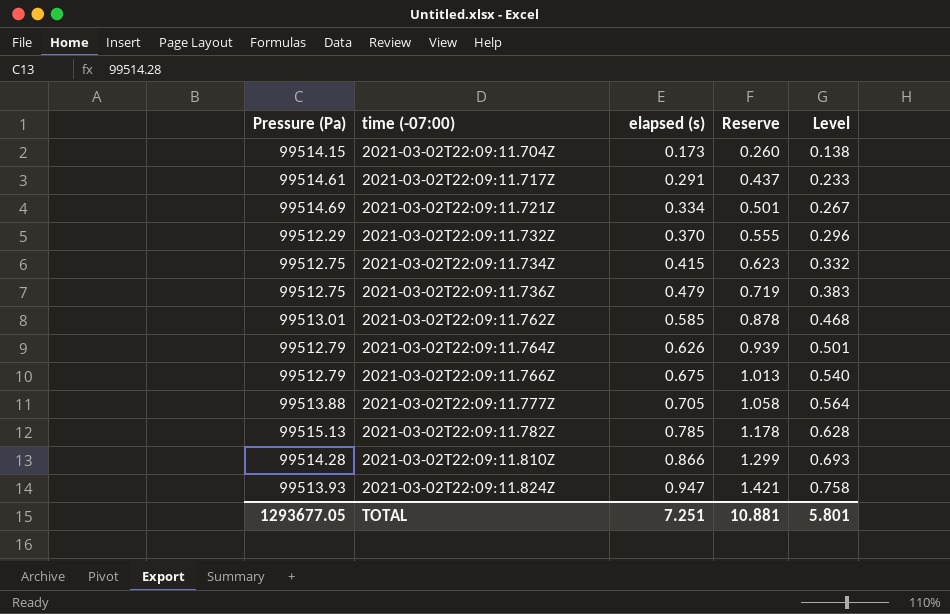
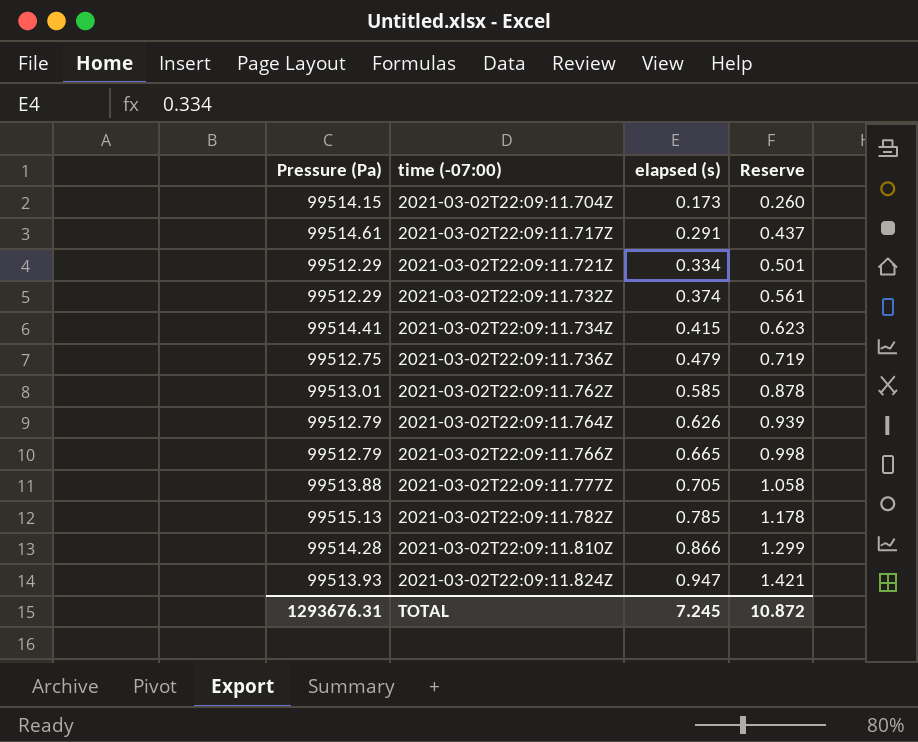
column Level | formula: [elapsed (s)] * 0.8 -> none
2021-03-02T22:09:11.721Z | Pressure (Pa): 99514.69 -> 99512.29
2021-03-02T22:09:11.732Z | elapsed (s): 0.370 -> 0.374
2021-03-02T22:09:11.732Z | Reserve: 0.555 -> 0.561
2021-03-02T22:09:11.734Z | Pressure (Pa): 99512.75 -> 99514.41
2021-03-02T22:09:11.766Z | elapsed (s): 0.675 -> 0.665
2021-03-02T22:09:11.766Z | Reserve: 1.013 -> 0.998
TOTAL | Pressure (Pa): 1293677.05 -> 1293676.31
TOTAL | elapsed (s): 7.251 -> 7.245
TOTAL | Reserve: 10.881 -> 10.872

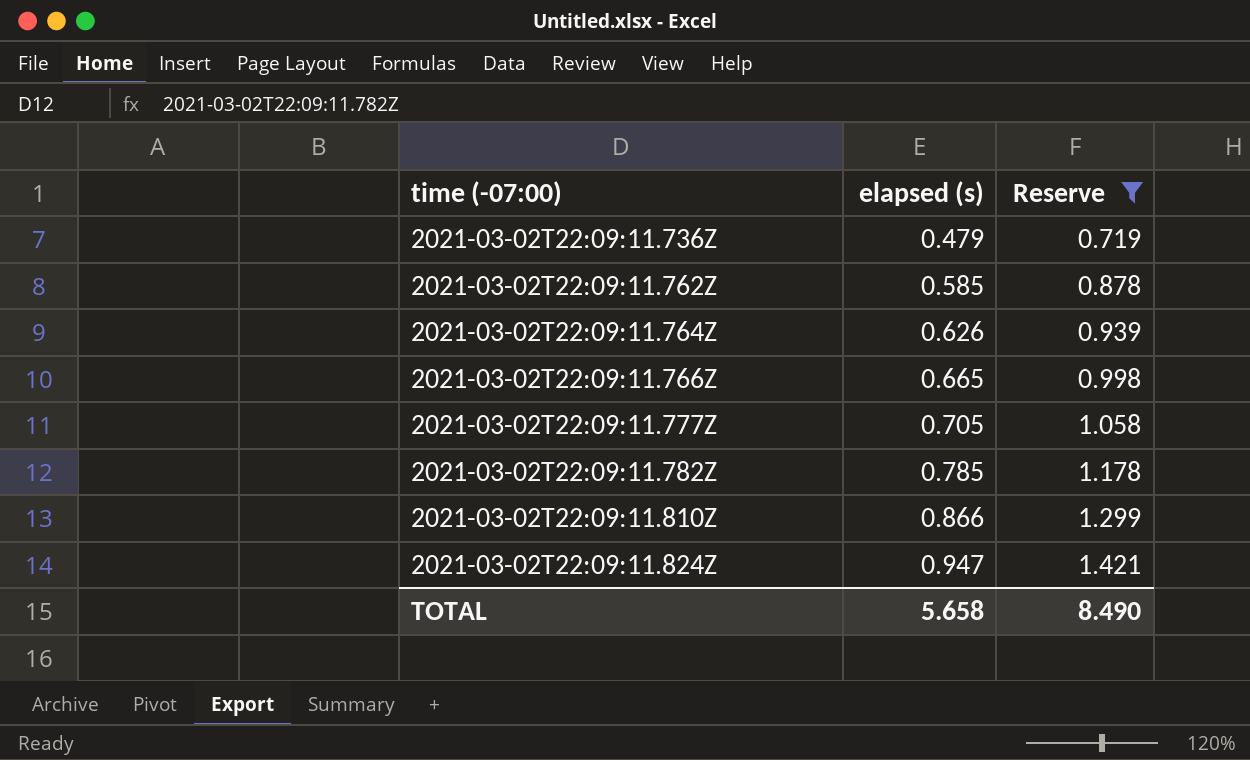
filter: none -> Reserve >= 0.719
column Pressure (Pa) | position: 1 -> none
TOTAL | elapsed (s): 7.245 -> 5.658
TOTAL | Reserve: 10.872 -> 8.490

